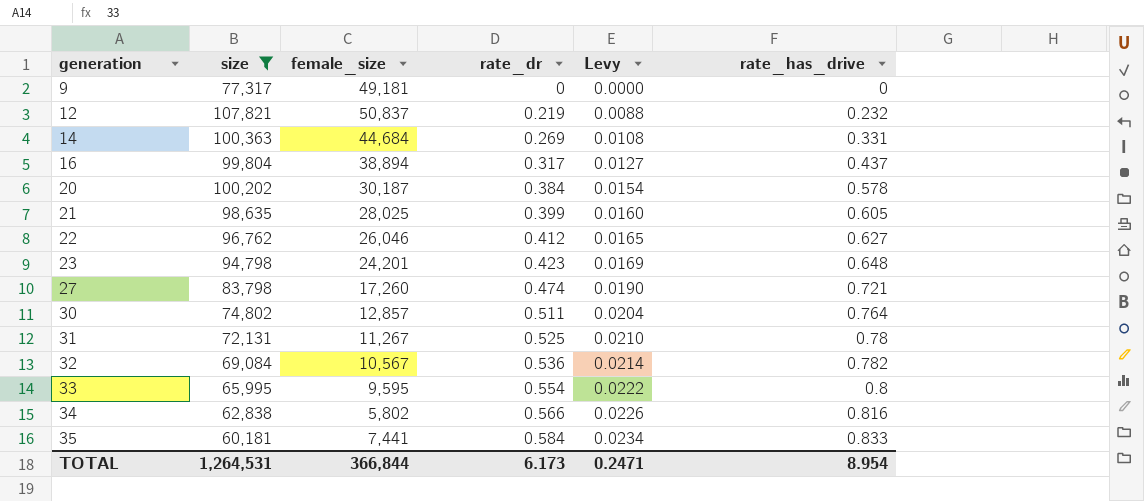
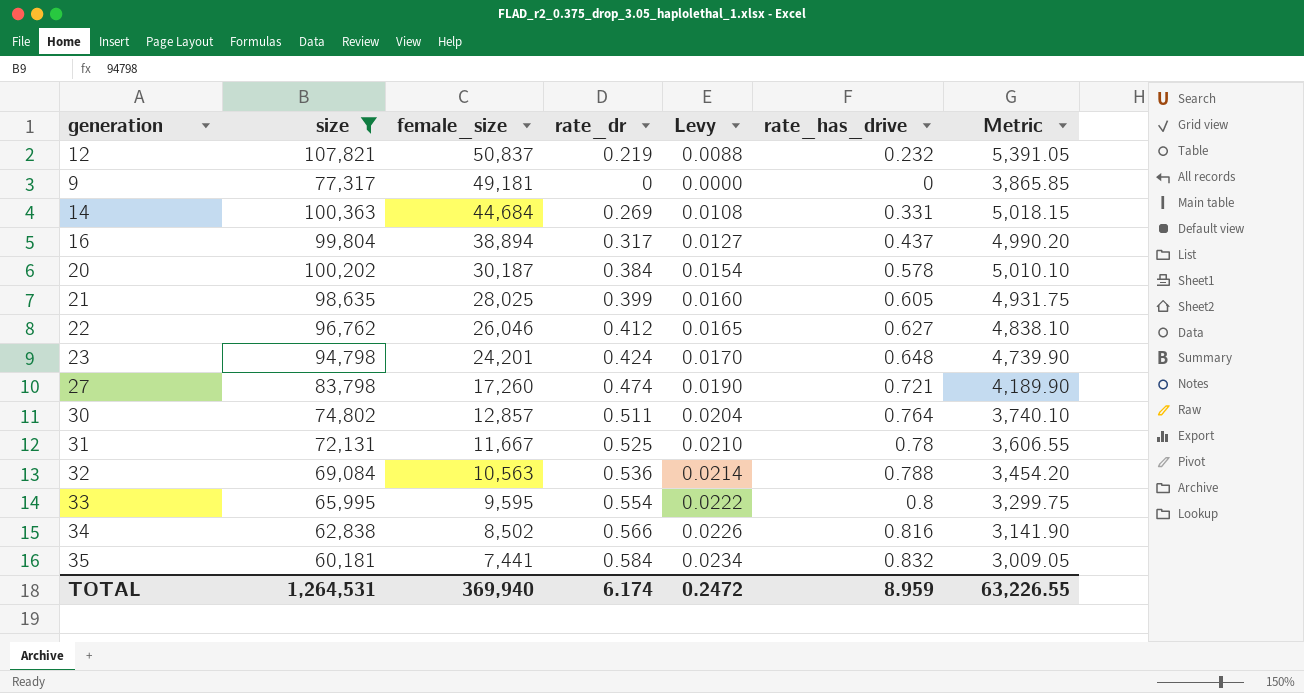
row order: generation ascending -> female_size descending
column Metric | formula: none -> [size] * 0.05
23 | rate_dr: 0.423 -> 0.424
23 | Levy: 0.0169 -> 0.0170
31 | female_size: 11,267 -> 11,667
32 | female_size: 10,567 -> 10,563
32 | rate_has_drive: 0.782 -> 0.788
34 | female_size: 5,802 -> 8,502
35 | rate_has_drive: 0.833 -> 0.832
TOTAL | female_size: 366,844 -> 369,940
TOTAL | rate_dr: 6.173 -> 6.174
TOTAL | Levy: 0.2471 -> 0.2472
TOTAL | rate_has_drive: 8.954 -> 8.959

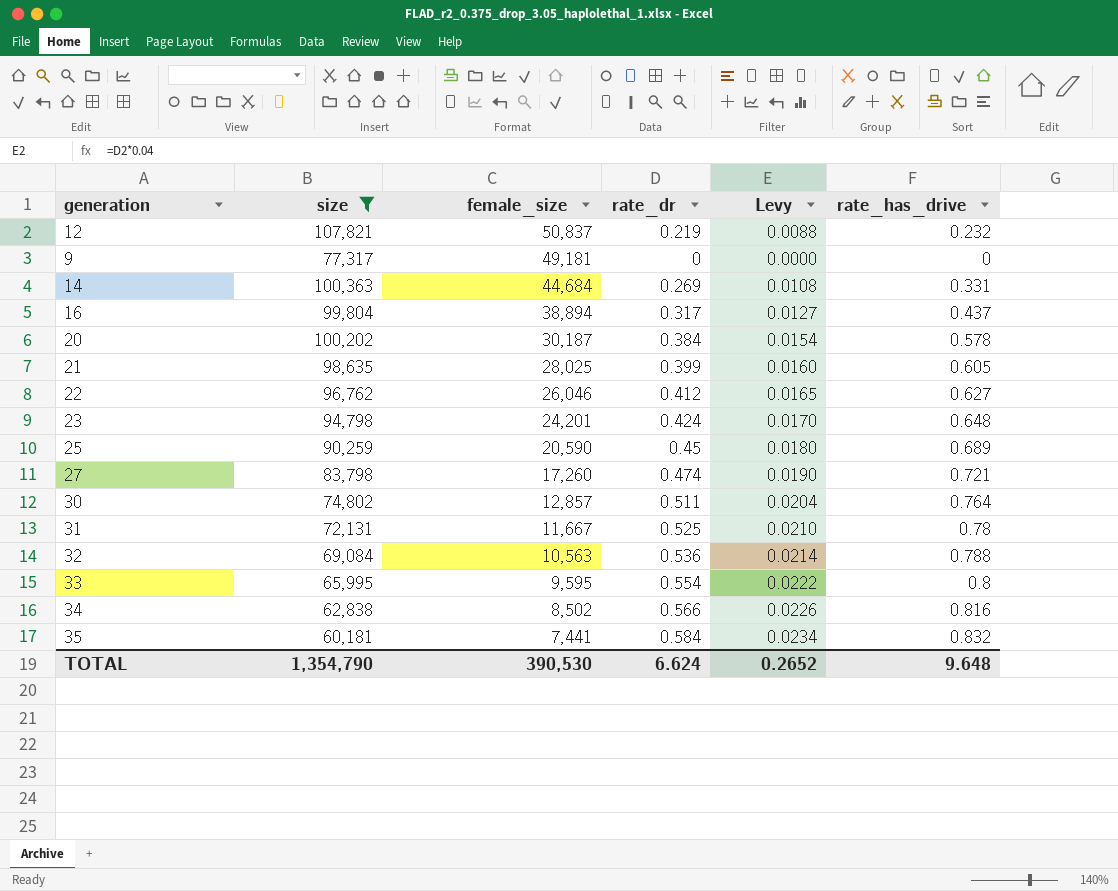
column Metric | formula: [size] * 0.05 -> none
row 25: none -> 90,259 | 20,590 | 0.45 | 0.0180 | 0.689
TOTAL | size: 1,264,531 -> 1,354,790
TOTAL | female_size: 369,940 -> 390,530
TOTAL | rate_dr: 6.174 -> 6.624
TOTAL | Levy: 0.2472 -> 0.2652
TOTAL | rate_has_drive: 8.959 -> 9.648

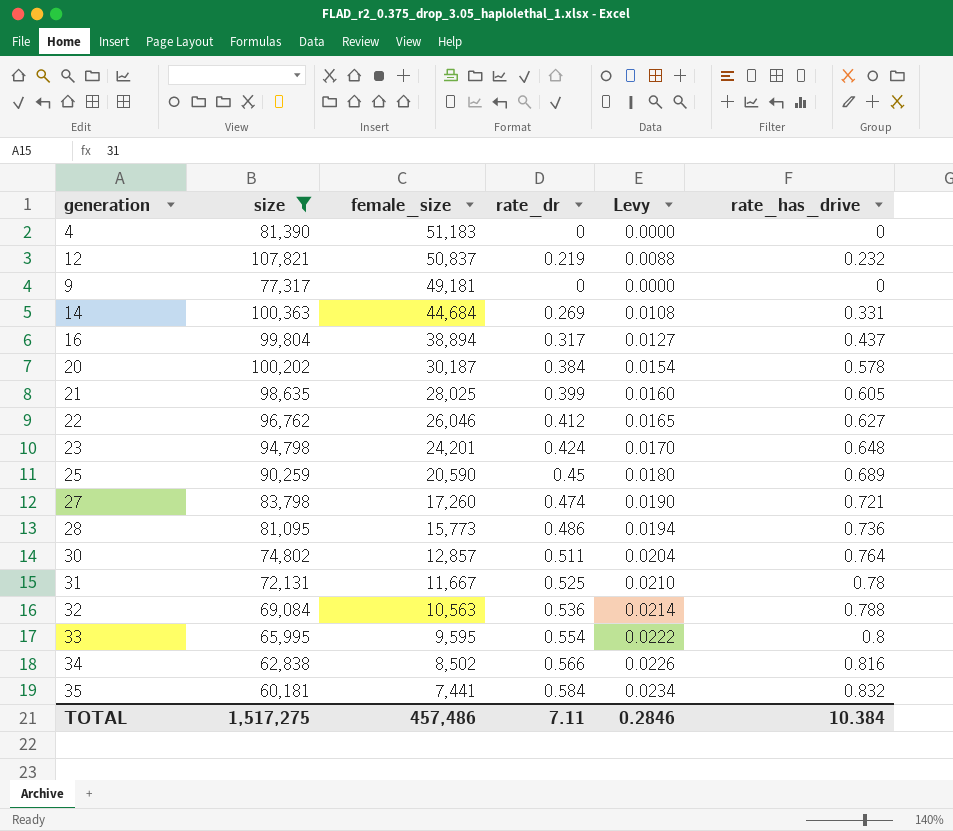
row 4: none -> 81,390 | 51,183 | 0 | 0.0000 | 0
row 28: none -> 81,095 | 15,773 | 0.486 | 0.0194 | 0.736
TOTAL | size: 1,354,790 -> 1,517,275
TOTAL | female_size: 390,530 -> 457,486
TOTAL | rate_dr: 6.624 -> 7.11
TOTAL | Levy: 0.2652 -> 0.2846
TOTAL | rate_has_drive: 9.648 -> 10.384

